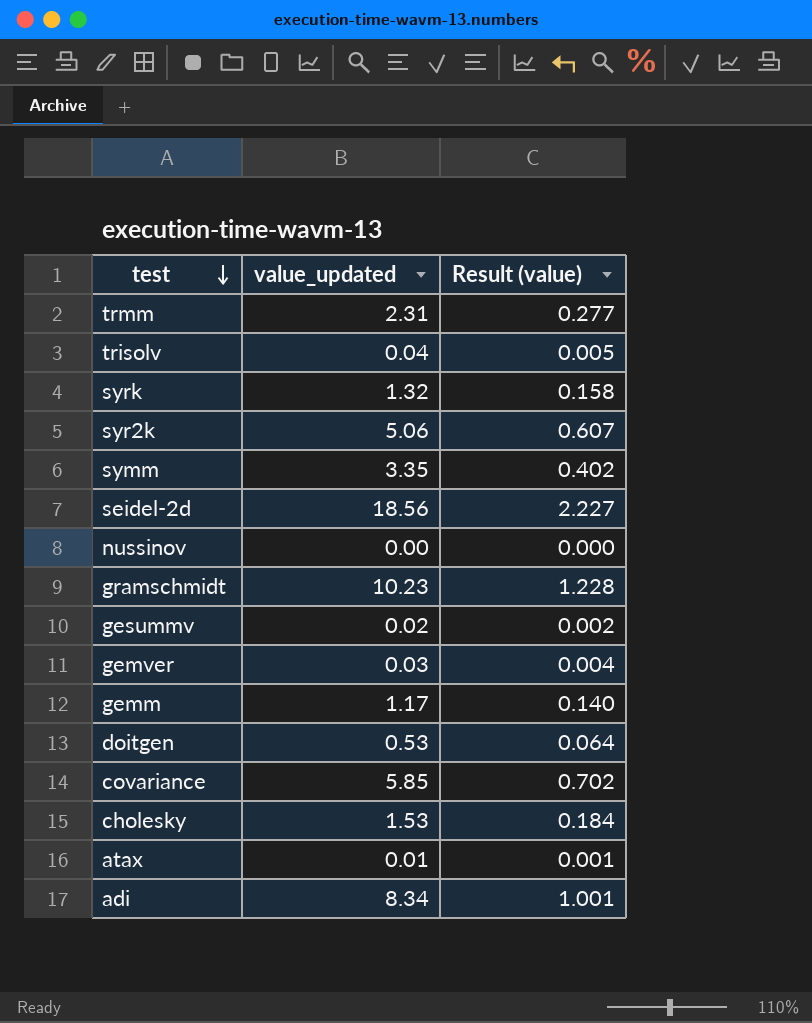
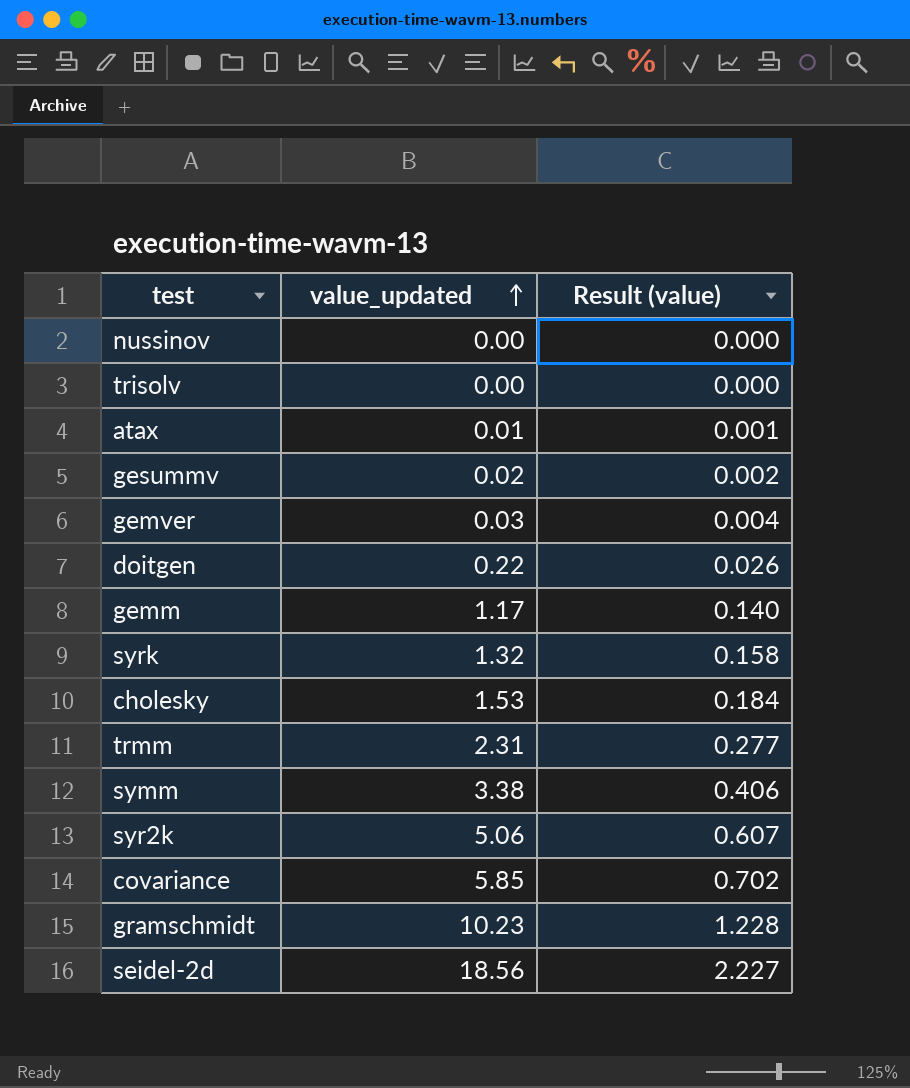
row order: test descending -> value_updated ascending
row adi: 8.34 | 1.001 -> none
trisolv | value_updated: 0.04 -> 0.00
trisolv | Result (value): 0.005 -> 0.000
doitgen | value_updated: 0.53 -> 0.22
doitgen | Result (value): 0.064 -> 0.026
symm | value_updated: 3.35 -> 3.38
symm | Result (value): 0.402 -> 0.406

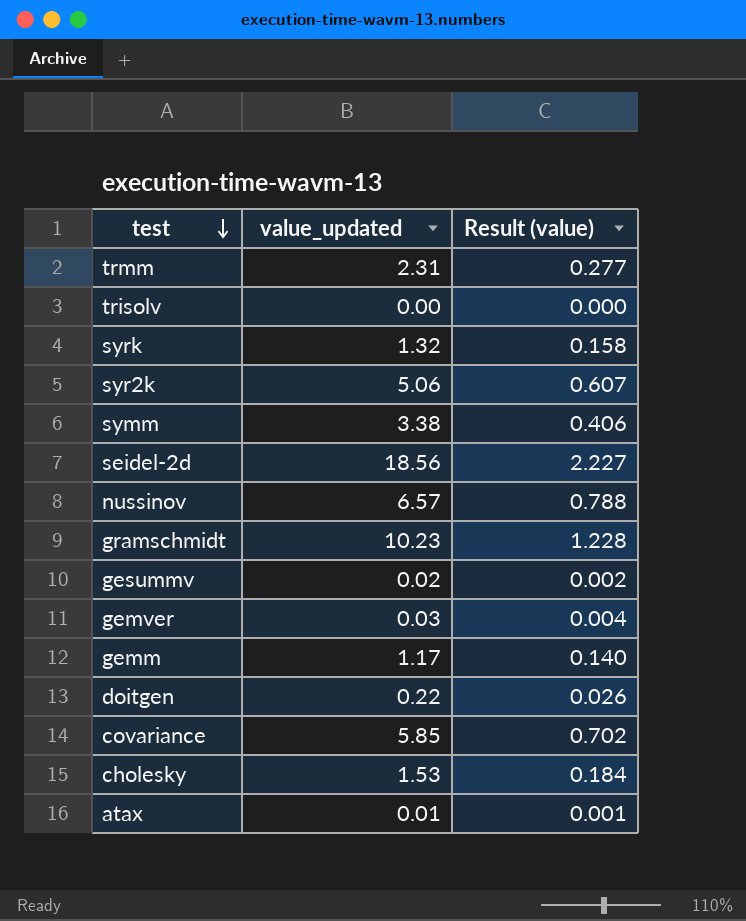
row order: value_updated ascending -> test descending
nussinov | value_updated: 0.00 -> 6.57
nussinov | Result (value): 0.000 -> 0.788

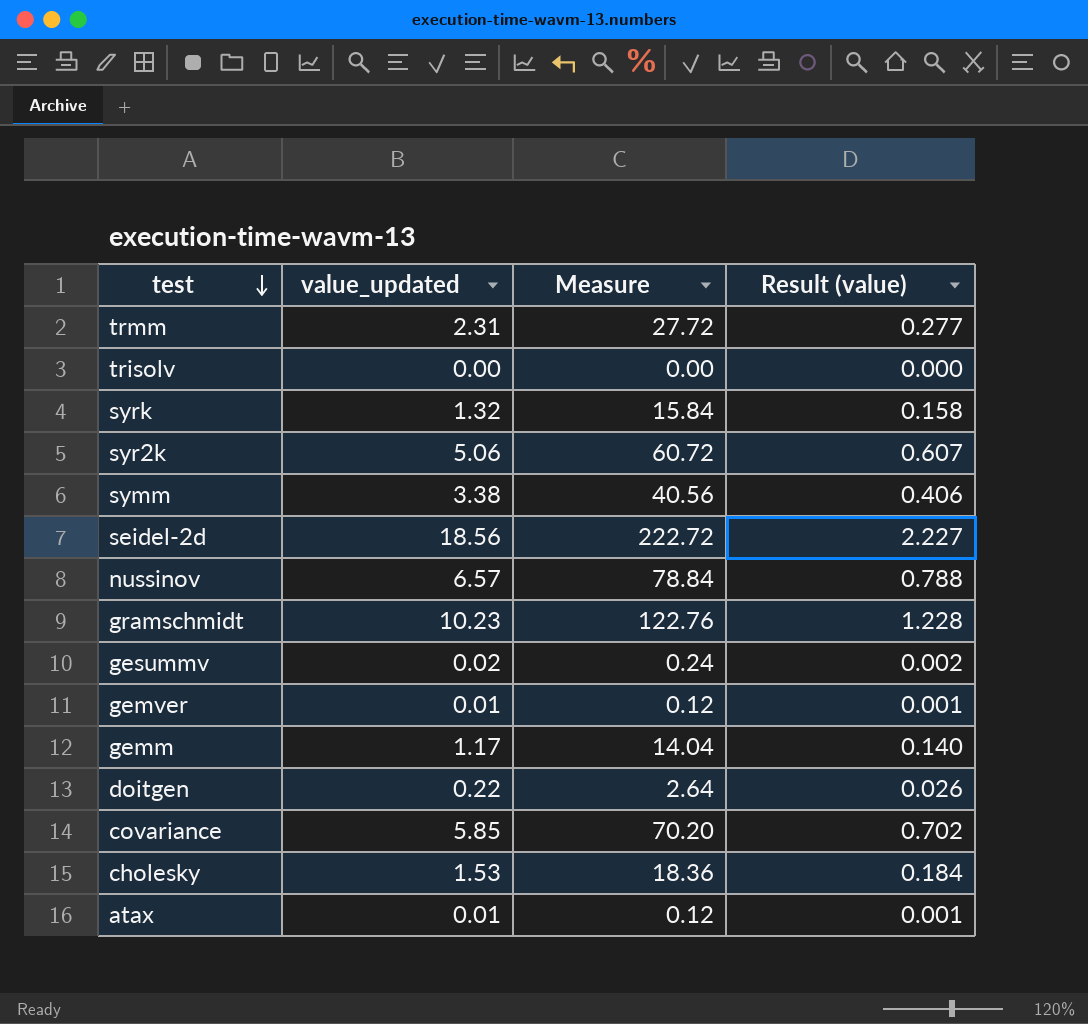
column Measure | formula: none -> [value_updated] * 12
gemver | value_updated: 0.03 -> 0.01
gemver | Result (value): 0.004 -> 0.001

